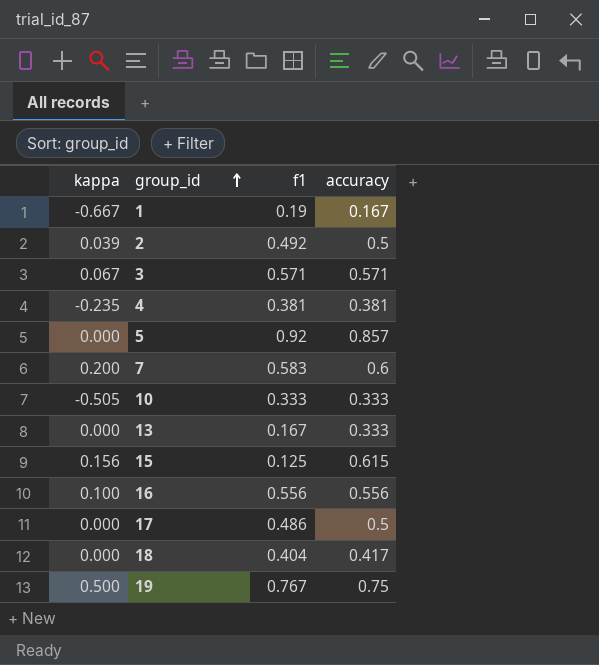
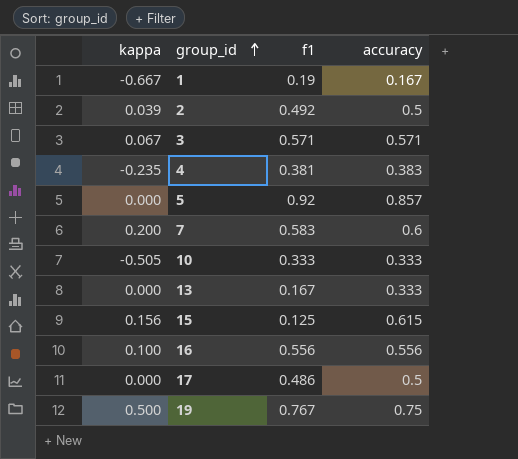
row 18: 0.000 | 0.404 | 0.417 -> none
4 | accuracy: 0.381 -> 0.383

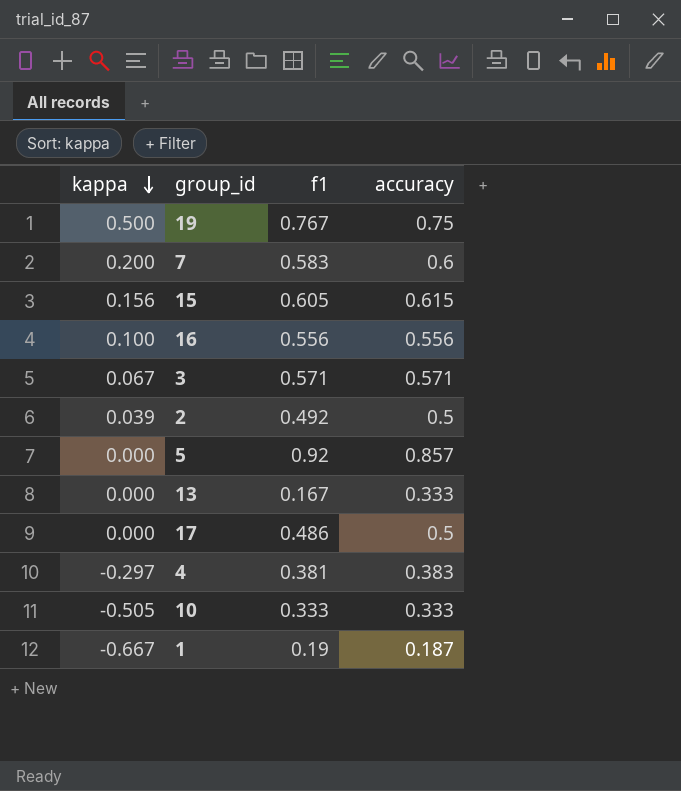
row order: group_id ascending -> kappa descending
15 | f1: 0.125 -> 0.605
4 | kappa: -0.235 -> -0.297
1 | accuracy: 0.167 -> 0.187

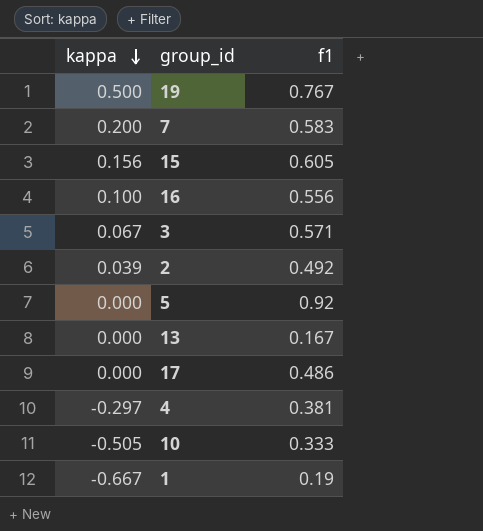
column accuracy | position: 4 -> none

